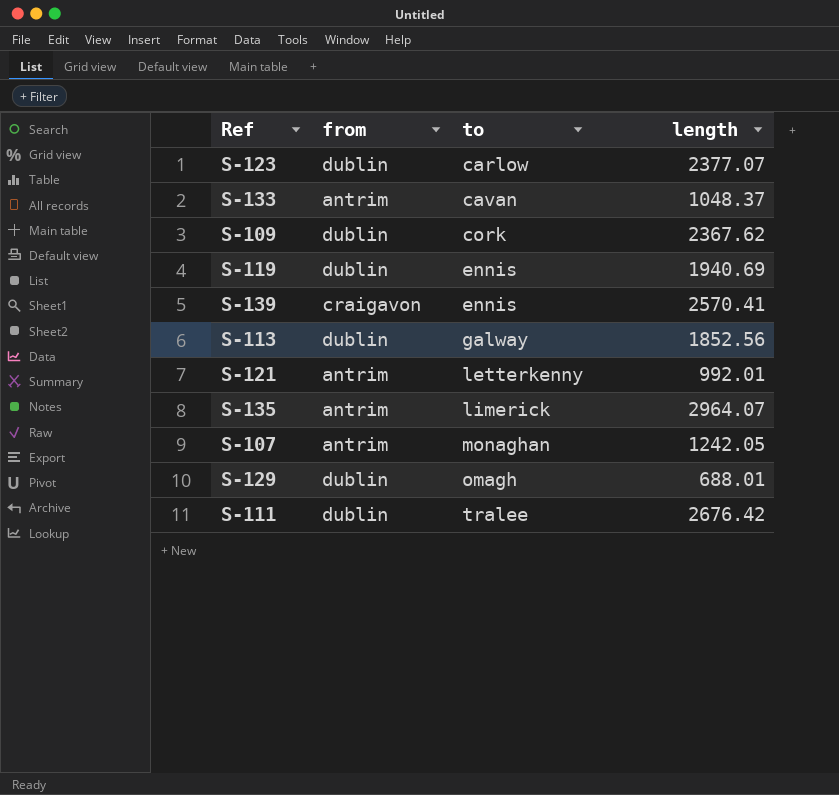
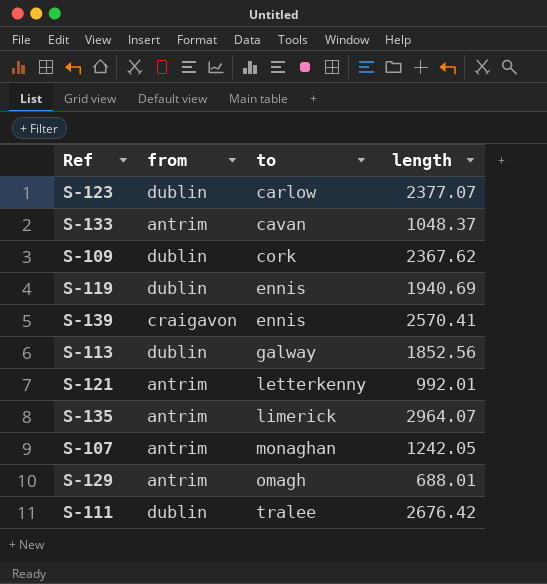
S-129 | from: dublin -> antrim

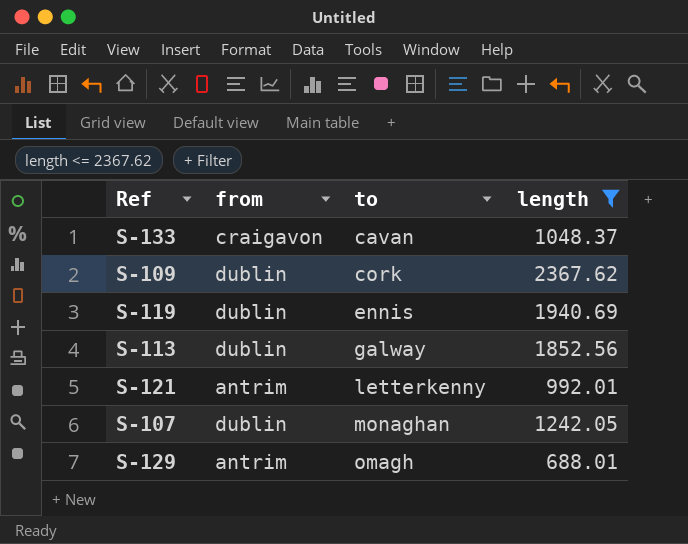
filter: none -> length <= 2367.62
S-133 | from: antrim -> craigavon
S-107 | from: antrim -> dublin

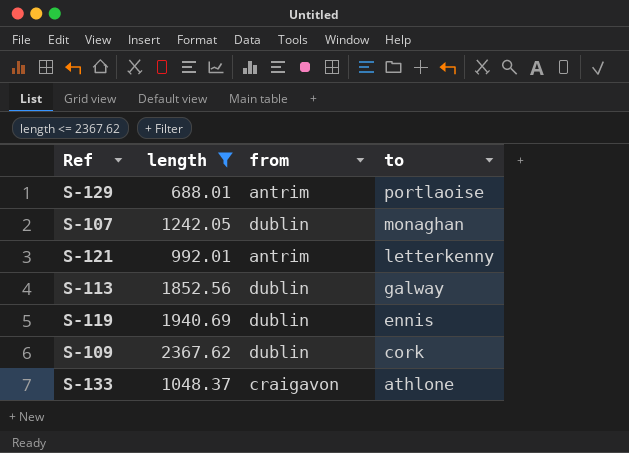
row order: to ascending -> to descending
column length | position: 4 -> 2
S-129 | to: omagh -> portlaoise
S-133 | to: cavan -> athlone

